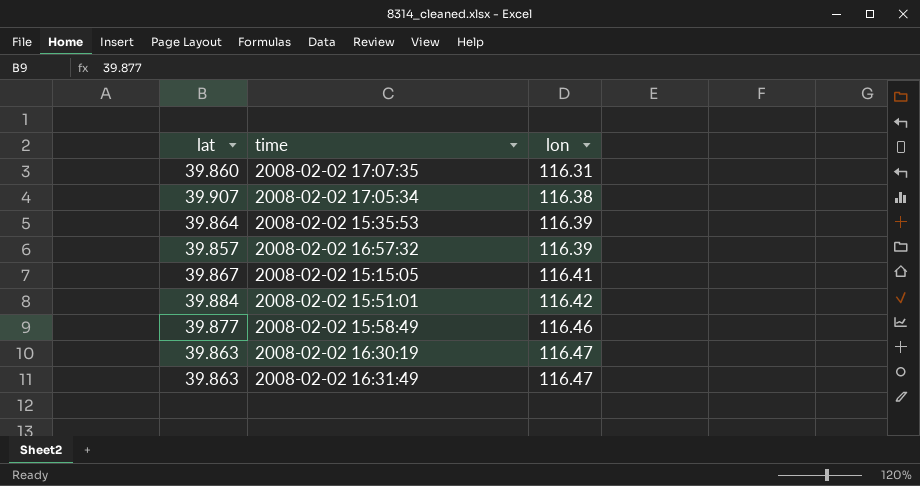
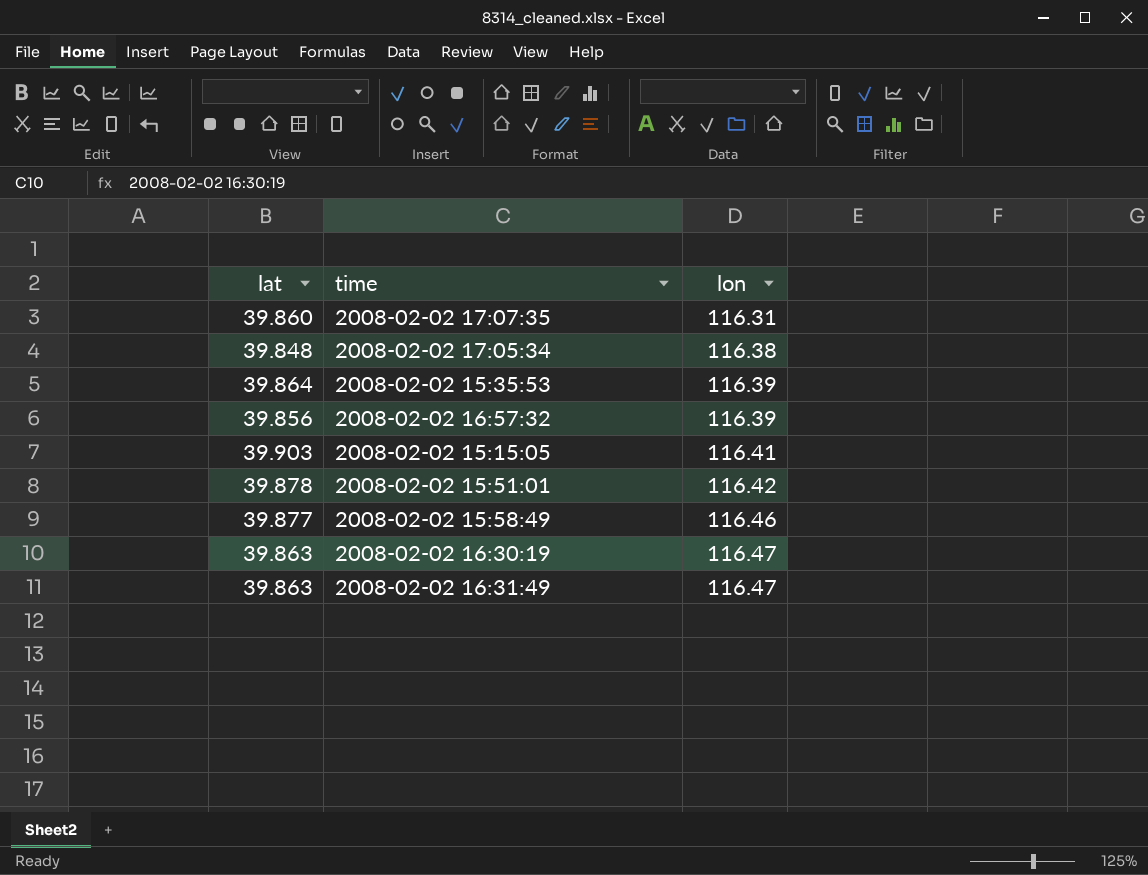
2008-02-02 17:05:34 | lat: 39.907 -> 39.848
2008-02-02 16:57:32 | lat: 39.857 -> 39.856
2008-02-02 15:15:05 | lat: 39.867 -> 39.903
2008-02-02 15:51:01 | lat: 39.884 -> 39.878

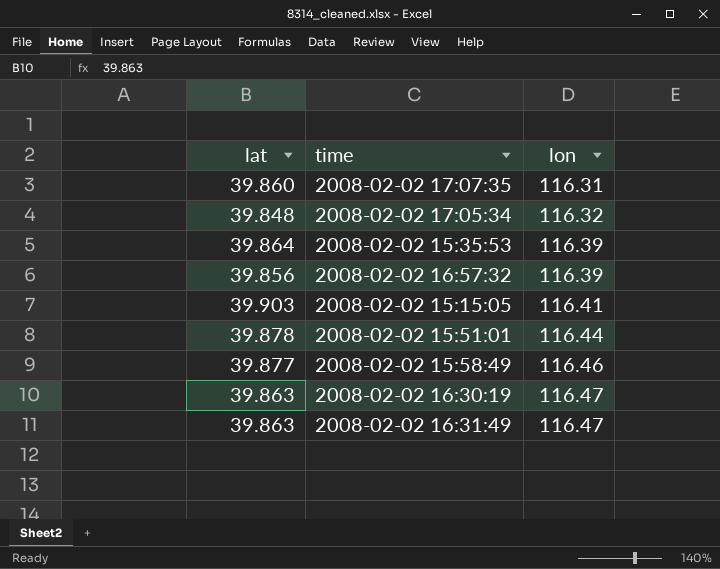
2008-02-02 17:05:34 | lon: 116.38 -> 116.32
2008-02-02 15:51:01 | lon: 116.42 -> 116.44

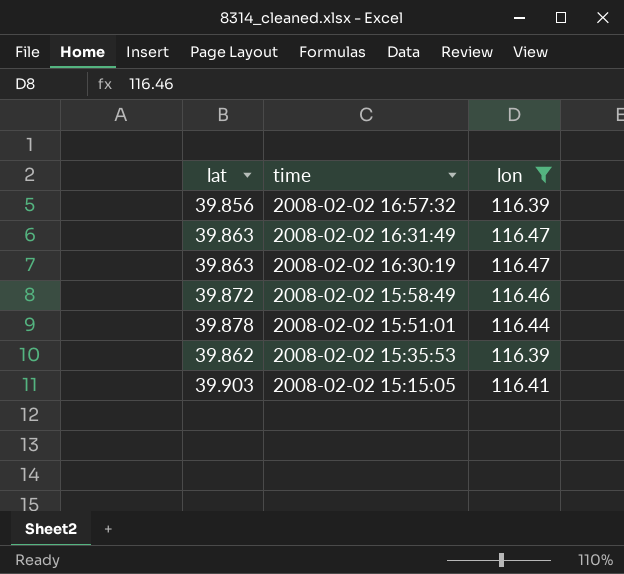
filter: none -> lon >= 116.39
row order: lon ascending -> time descending
2008-02-02 15:58:49 | lat: 39.877 -> 39.872
2008-02-02 15:35:53 | lat: 39.864 -> 39.862

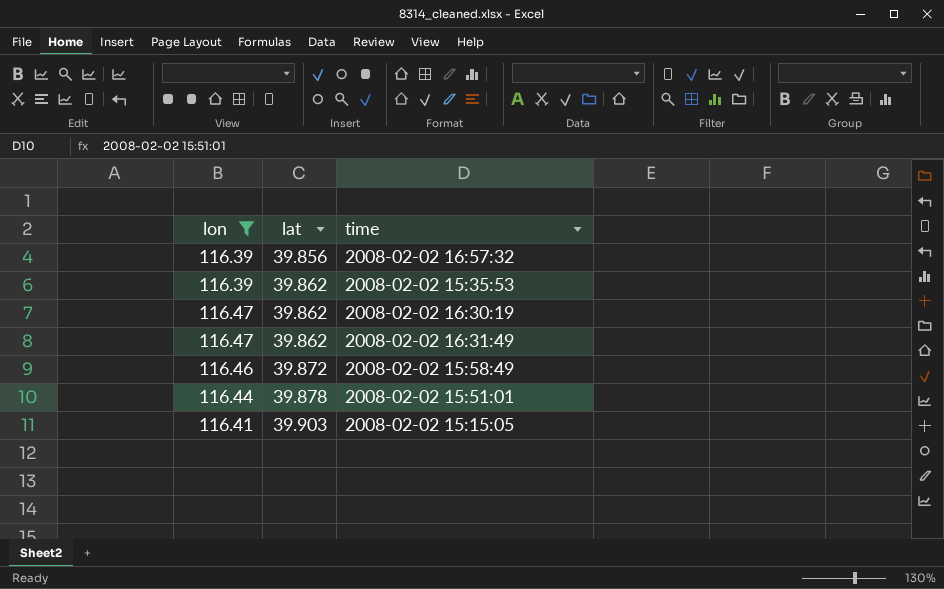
row order: time descending -> lat ascending
column lon | position: 3 -> 1
2008-02-02 16:30:19 | lat: 39.863 -> 39.862
2008-02-02 16:31:49 | lat: 39.863 -> 39.862

